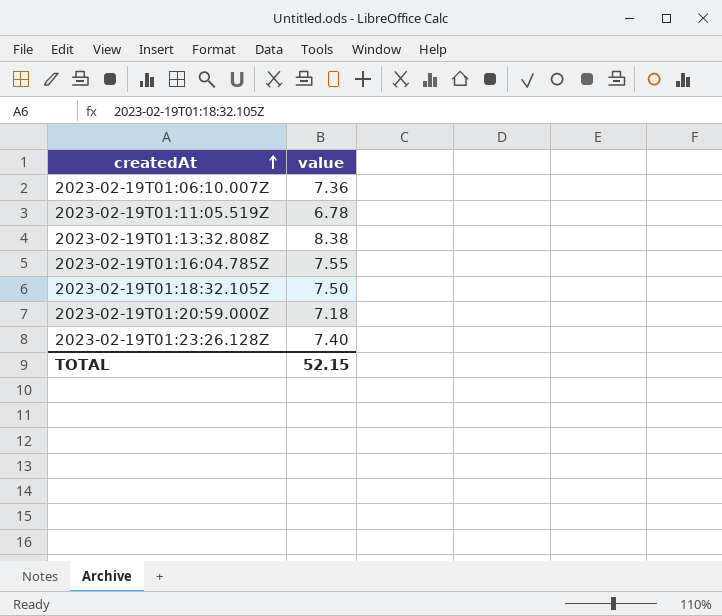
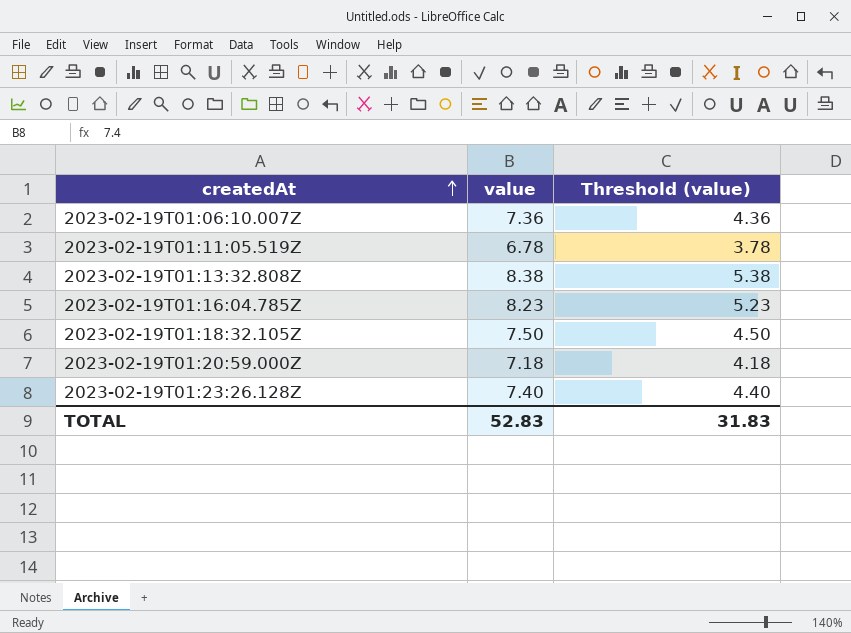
column Threshold (value) | formula: none -> [value] - 3
2023-02-19T01:16:04.785Z | value: 7.55 -> 8.23
TOTAL | value: 52.15 -> 52.83

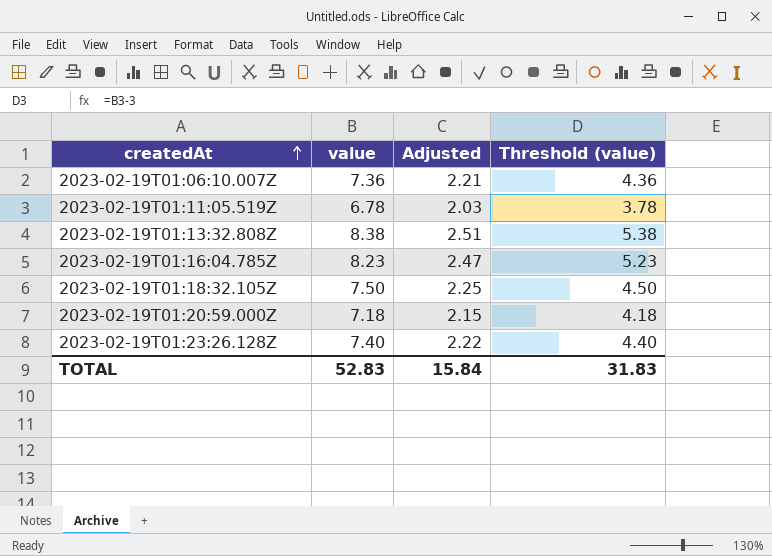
column Adjusted | formula: none -> [value] * 0.3

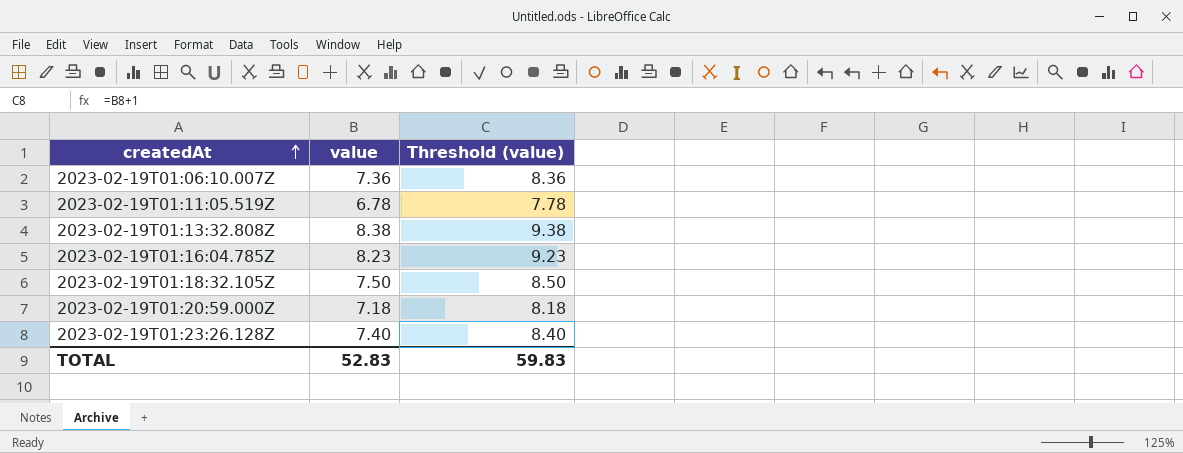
column Adjusted | formula: [value] * 0.3 -> none
column Threshold (value) | formula: [value] - 3 -> [value] + 1
TOTAL | Threshold (value): 31.83 -> 59.83

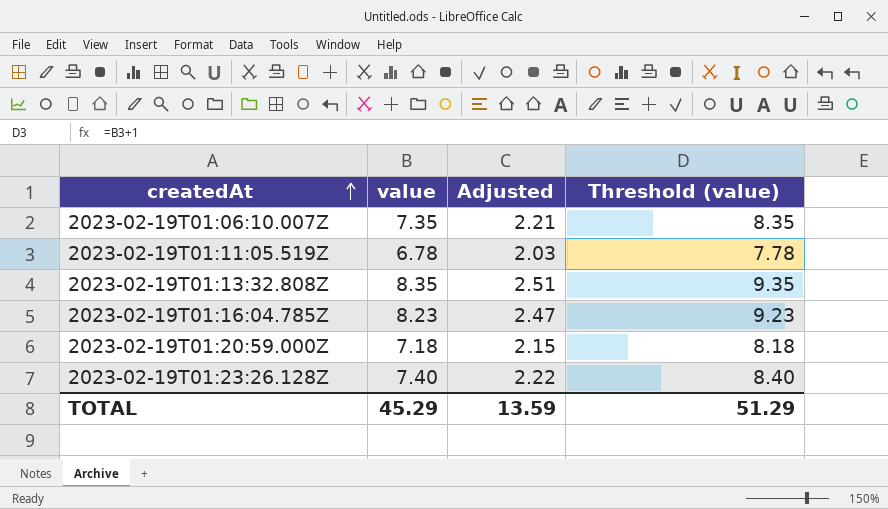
column Adjusted | formula: none -> [value] * 0.3
row 2023-02-19T01:18:32.105Z: 7.50 | 8.50 -> none
2023-02-19T01:06:10.007Z | value: 7.36 -> 7.35
2023-02-19T01:06:10.007Z | Threshold (value): 8.36 -> 8.35
2023-02-19T01:13:32.808Z | value: 8.38 -> 8.35
2023-02-19T01:13:32.808Z | Threshold (value): 9.38 -> 9.35
TOTAL | value: 52.83 -> 45.29
TOTAL | Threshold (value): 59.83 -> 51.29

